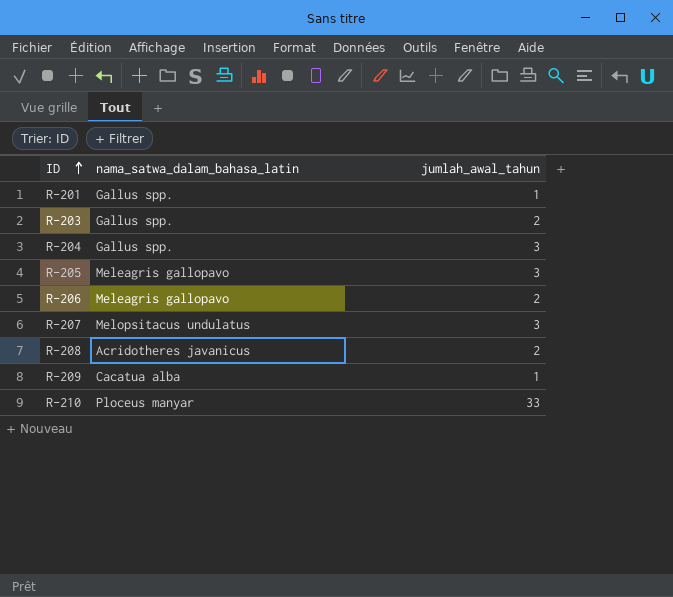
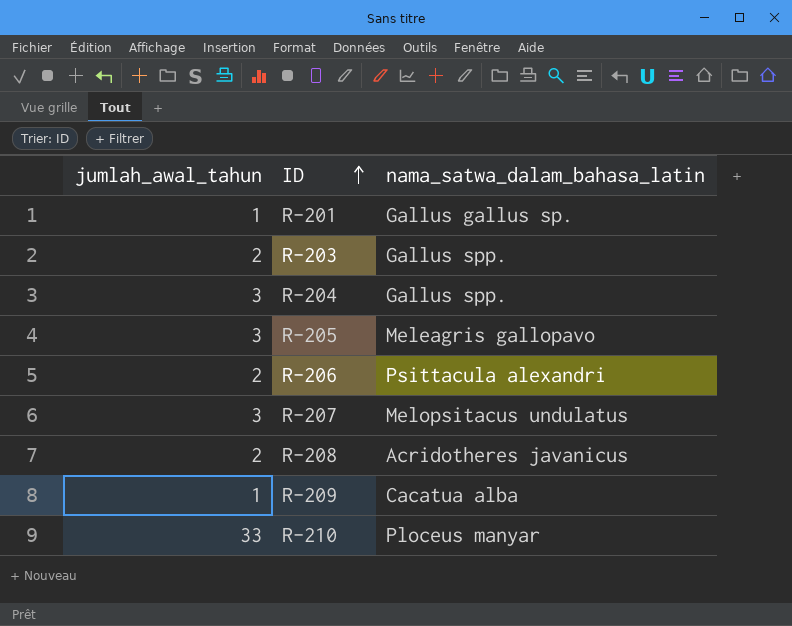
column jumlah_awal_tahun | position: 3 -> 1
R-201 | nama_satwa_dalam_bahasa_latin: Gallus spp. -> Gallus gallus sp.
R-206 | nama_satwa_dalam_bahasa_latin: Meleagris gallopavo -> Psittacula alexandri

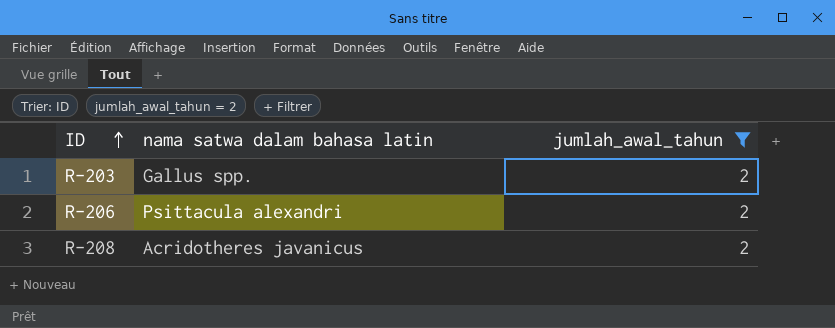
filter: none -> jumlah_awal_tahun = 2
column name: nama_satwa_dalam_bahasa_latin -> nama satwa dalam bahasa latin
column jumlah_awal_tahun | position: 1 -> 3

